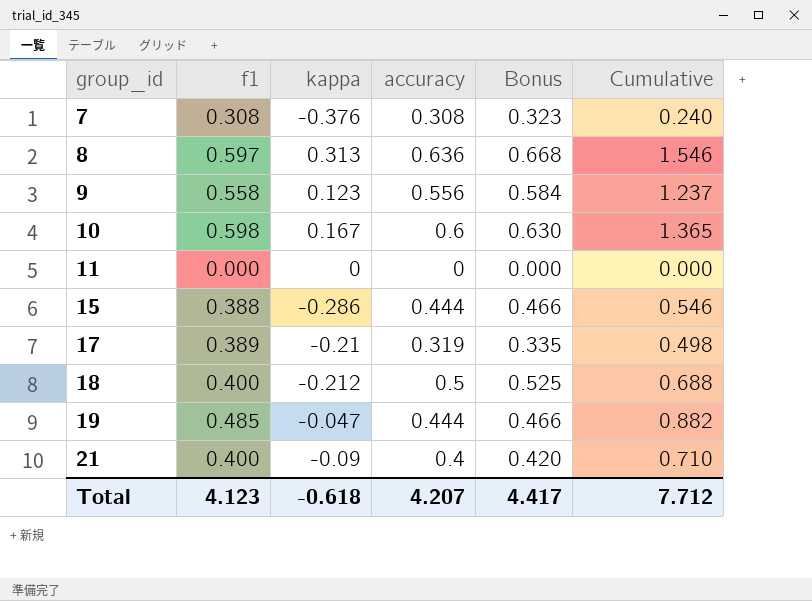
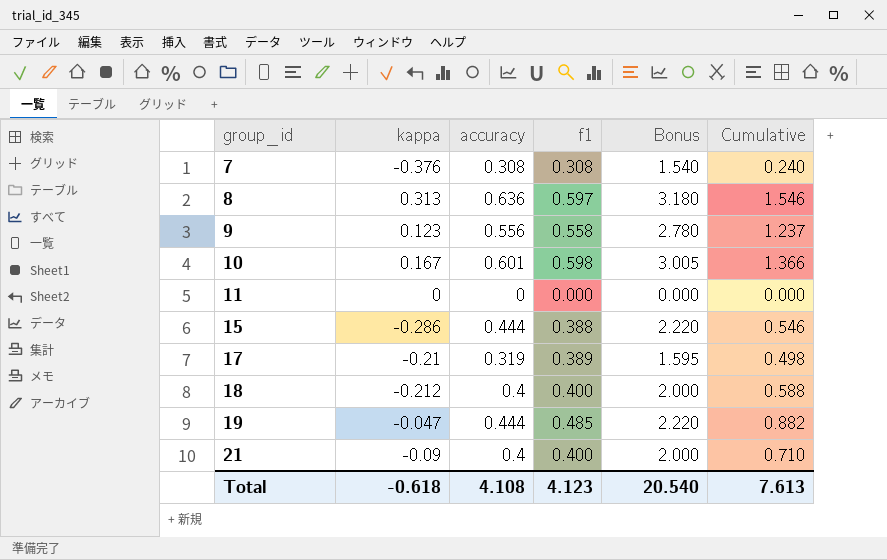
column f1 | position: 2 -> 4
column Bonus | formula: [accuracy] * 1.05 -> [accuracy] * 5
10 | accuracy: 0.6 -> 0.601
10 | Cumulative: 1.365 -> 1.366
18 | accuracy: 0.5 -> 0.4
18 | Cumulative: 0.688 -> 0.588
Total | accuracy: 4.207 -> 4.108
Total | Bonus: 4.417 -> 20.540
Total | Cumulative: 7.712 -> 7.613

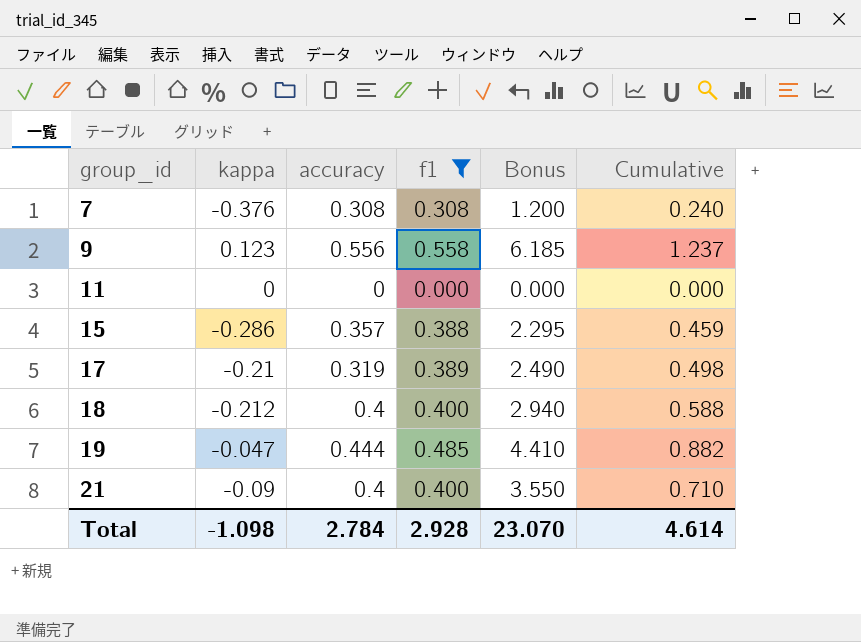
filter: none -> f1 <= 0.558
column Bonus | formula: [accuracy] * 5 -> [Cumulative] * 5
15 | accuracy: 0.444 -> 0.357
15 | Cumulative: 0.546 -> 0.459
Total | kappa: -0.618 -> -1.098
Total | accuracy: 4.108 -> 2.784
Total | f1: 4.123 -> 2.928
Total | Bonus: 20.540 -> 23.070
Total | Cumulative: 7.613 -> 4.614

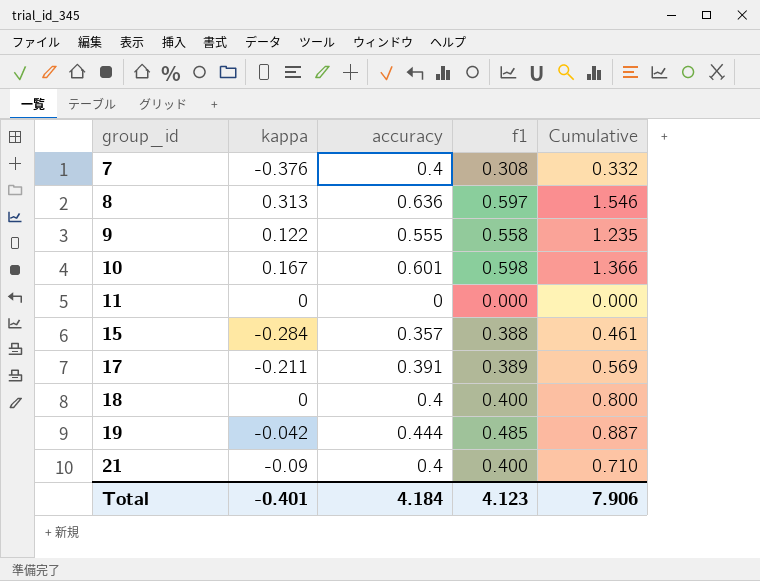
filter: f1 <= 0.558 -> none
column Bonus | formula: [Cumulative] * 5 -> none
7 | accuracy: 0.308 -> 0.4
7 | Cumulative: 0.240 -> 0.332
9 | kappa: 0.123 -> 0.122
9 | accuracy: 0.556 -> 0.555
9 | Cumulative: 1.237 -> 1.235
15 | kappa: -0.286 -> -0.284
15 | Cumulative: 0.459 -> 0.461
17 | kappa: -0.21 -> -0.211
17 | accuracy: 0.319 -> 0.391
17 | Cumulative: 0.498 -> 0.569
18 | kappa: -0.212 -> 0
18 | Cumulative: 0.588 -> 0.800
19 | kappa: -0.047 -> -0.042
19 | Cumulative: 0.882 -> 0.887
Total | kappa: -1.098 -> -0.401
Total | accuracy: 2.784 -> 4.184
Total | f1: 2.928 -> 4.123
Total | Cumulative: 4.614 -> 7.906

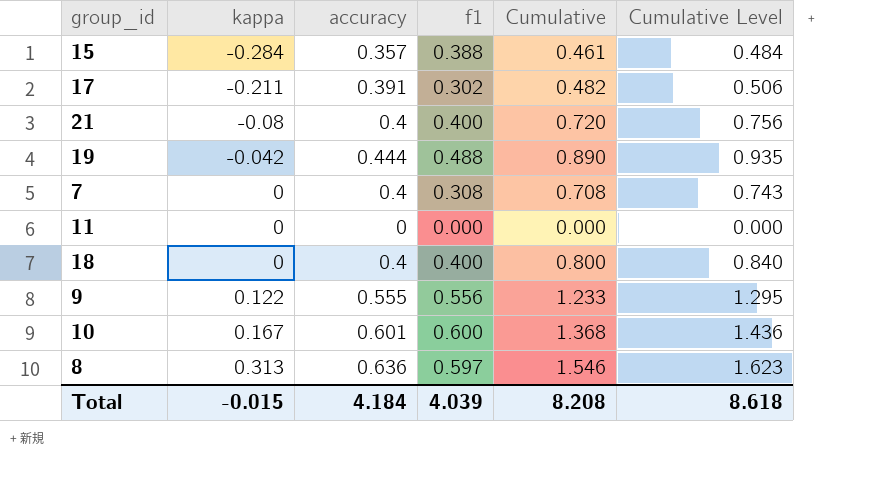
row order: group_id ascending -> kappa ascending
column Cumulative Level | formula: none -> [Cumulative] * 1.05
17 | f1: 0.389 -> 0.302
17 | Cumulative: 0.569 -> 0.482
21 | kappa: -0.09 -> -0.08
21 | Cumulative: 0.710 -> 0.720
19 | f1: 0.485 -> 0.488
19 | Cumulative: 0.887 -> 0.890
7 | kappa: -0.376 -> 0
7 | Cumulative: 0.332 -> 0.708
9 | f1: 0.558 -> 0.556
9 | Cumulative: 1.235 -> 1.233
10 | f1: 0.598 -> 0.600
10 | Cumulative: 1.366 -> 1.368
Total | kappa: -0.401 -> -0.015
Total | f1: 4.123 -> 4.039
Total | Cumulative: 7.906 -> 8.208

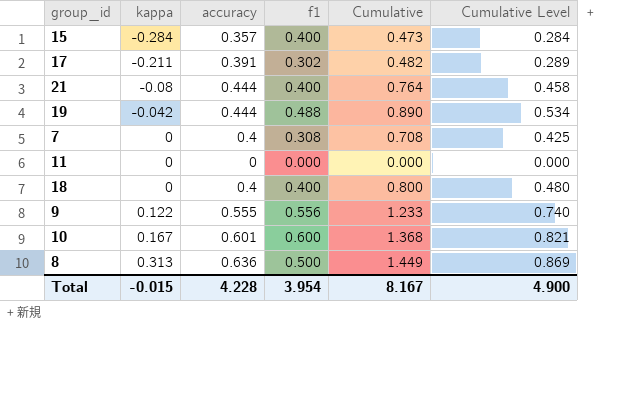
column Cumulative Level | formula: [Cumulative] * 1.05 -> [Cumulative] * 0.6
15 | f1: 0.388 -> 0.400
15 | Cumulative: 0.461 -> 0.473
21 | accuracy: 0.4 -> 0.444
21 | Cumulative: 0.720 -> 0.764
8 | f1: 0.597 -> 0.500
8 | Cumulative: 1.546 -> 1.449
Total | accuracy: 4.184 -> 4.228
Total | f1: 4.039 -> 3.954
Total | Cumulative: 8.208 -> 8.167
Total | Cumulative Level: 8.618 -> 4.900

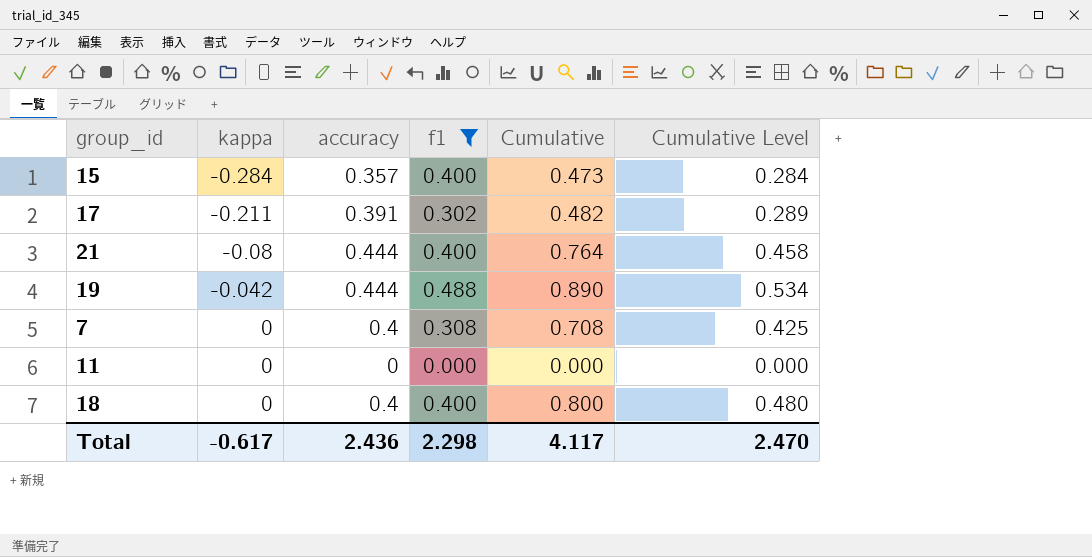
filter: none -> f1 <= 0.488
Total | kappa: -0.015 -> -0.617
Total | accuracy: 4.228 -> 2.436
Total | f1: 3.954 -> 2.298
Total | Cumulative: 8.167 -> 4.117
Total | Cumulative Level: 4.900 -> 2.470

